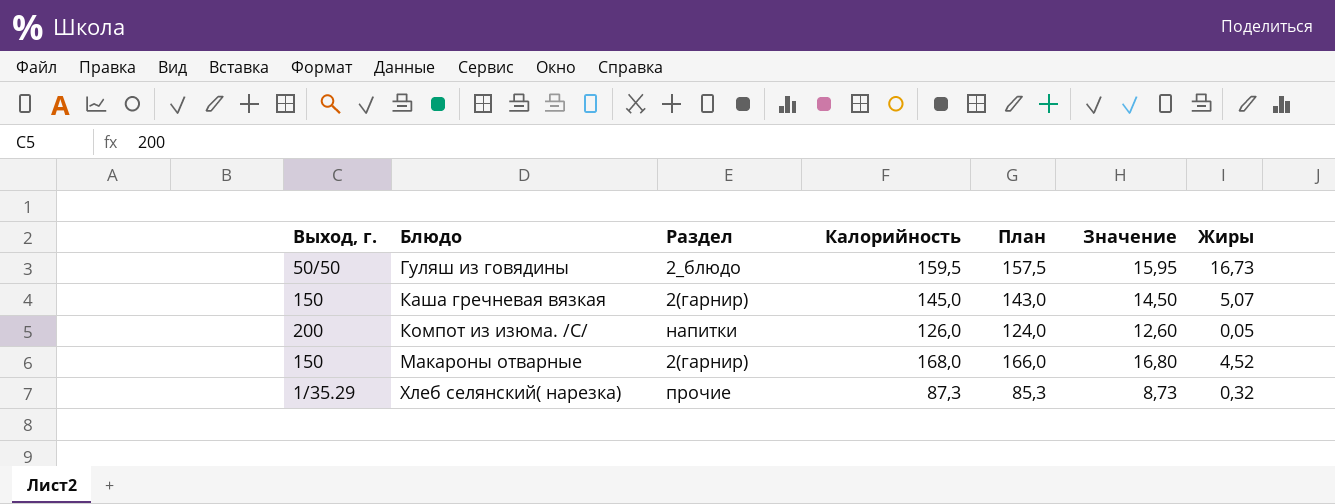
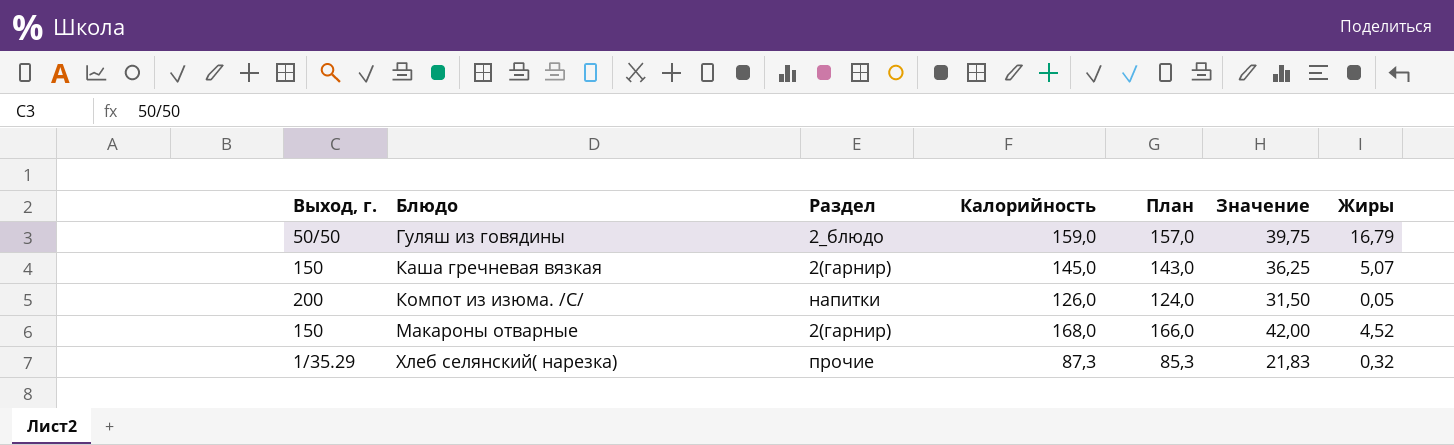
column Значение | formula: [Калорийность] * 0,1 -> [Калорийность] * 0,25
Гуляш из говядины | Калорийность: 159,5 -> 159,0
Гуляш из говядины | План: 157,5 -> 157,0
Гуляш из говядины | Жиры: 16,73 -> 16,79

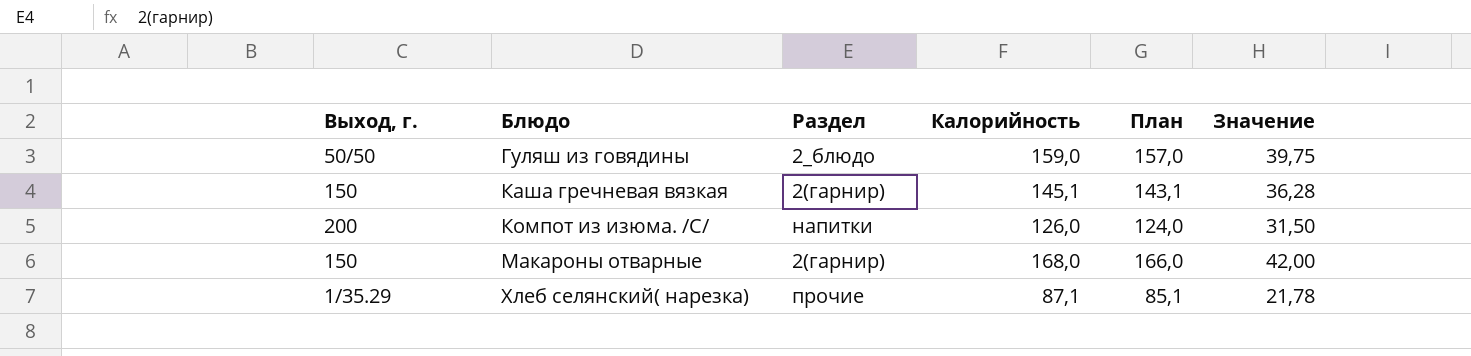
column Жиры | position: 7 -> none
Каша гречневая вязкая | Калорийность: 145,0 -> 145,1
Каша гречневая вязкая | План: 143,0 -> 143,1
Каша гречневая вязкая | Значение: 36,25 -> 36,28
Хлеб селянский( нарезка) | Калорийность: 87,3 -> 87,1
Хлеб селянский( нарезка) | План: 85,3 -> 85,1
Хлеб селянский( нарезка) | Значение: 21,83 -> 21,78

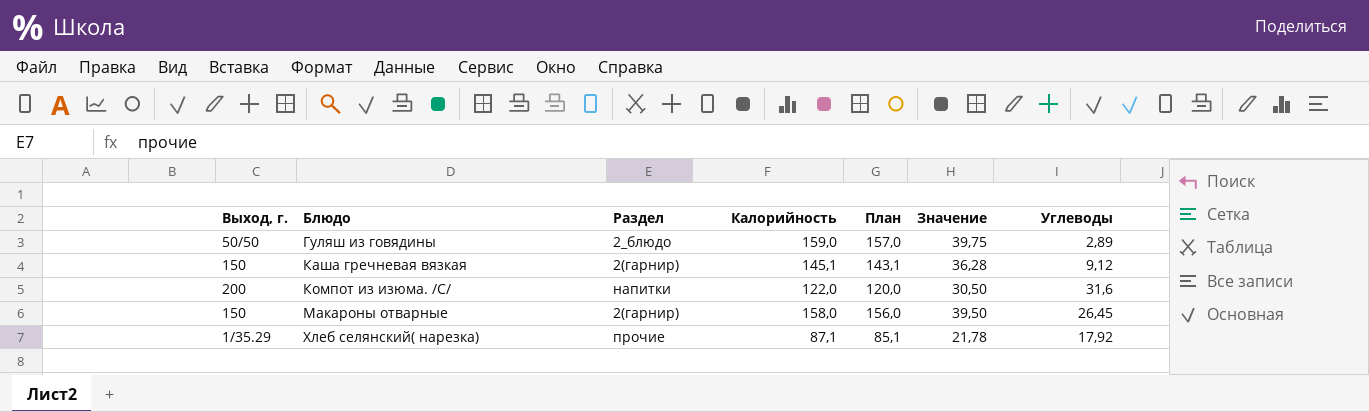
column Углеводы | position: none -> 7
Компот из изюма. /С/ | Калорийность: 126,0 -> 122,0
Компот из изюма. /С/ | План: 124,0 -> 120,0
Компот из изюма. /С/ | Значение: 31,50 -> 30,50
Макароны отварные | Калорийность: 168,0 -> 158,0
Макароны отварные | План: 166,0 -> 156,0
Макароны отварные | Значение: 42,00 -> 39,50

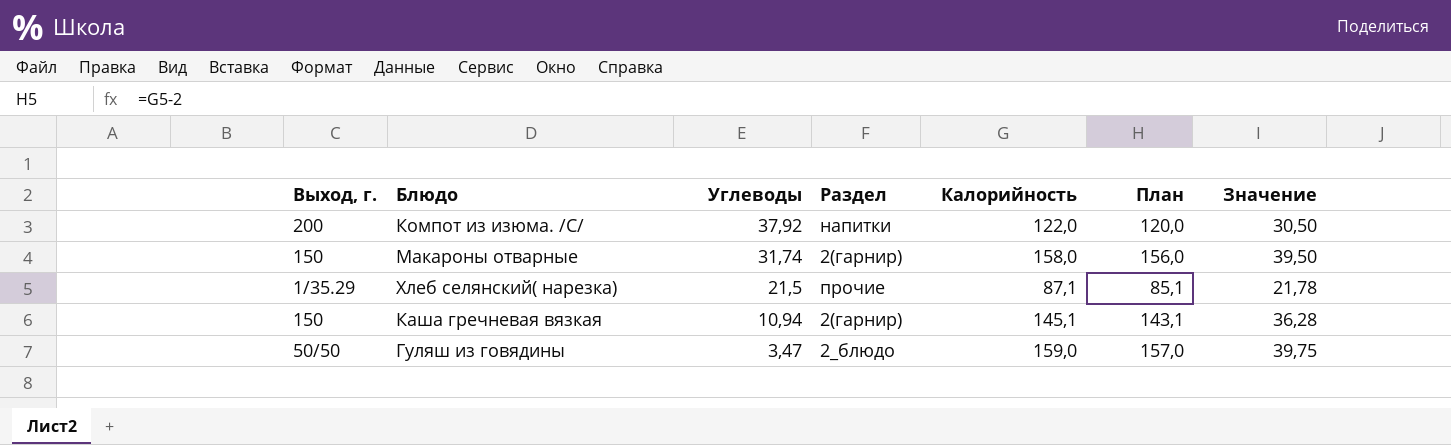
row order: Блюдо ascending -> Углеводы descending
column Углеводы | position: 7 -> 3
Компот из изюма. /С/ | Углеводы: 31,6 -> 37,92
Макароны отварные | Углеводы: 26,45 -> 31,74
Хлеб селянский( нарезка) | Углеводы: 17,92 -> 21,5
Каша гречневая вязкая | Углеводы: 9,12 -> 10,94
Гуляш из говядины | Углеводы: 2,89 -> 3,47

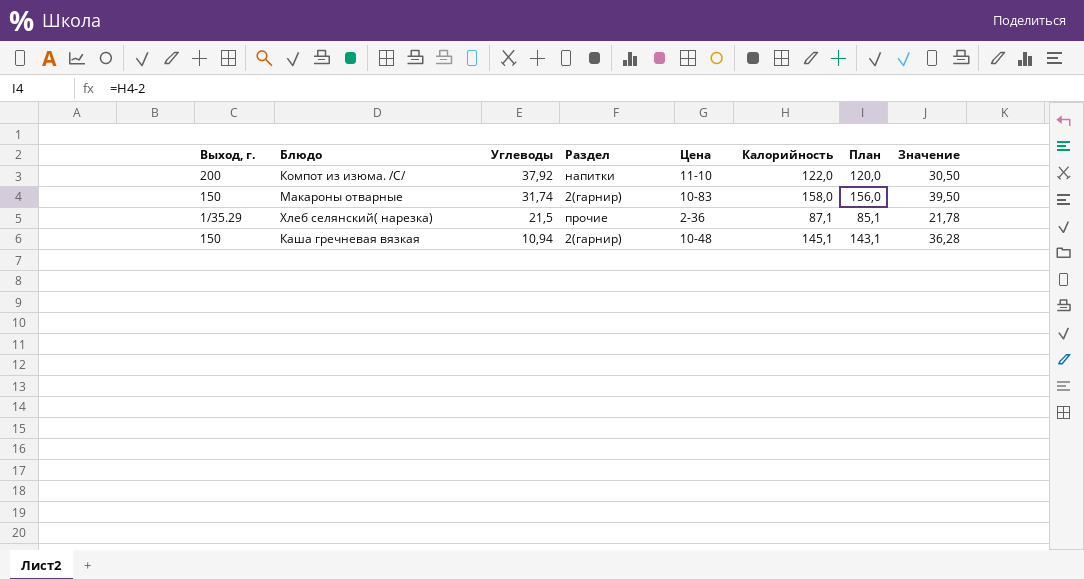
column Цена | position: none -> 5
row Гуляш из говядины: 50/50 | 3,47 | 2_блюдо | 159,0 | 157,0 | 39,75 -> none

